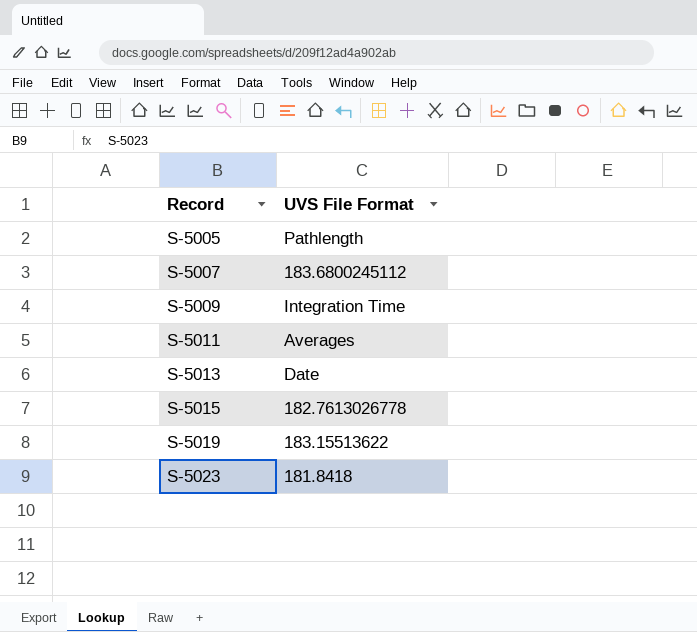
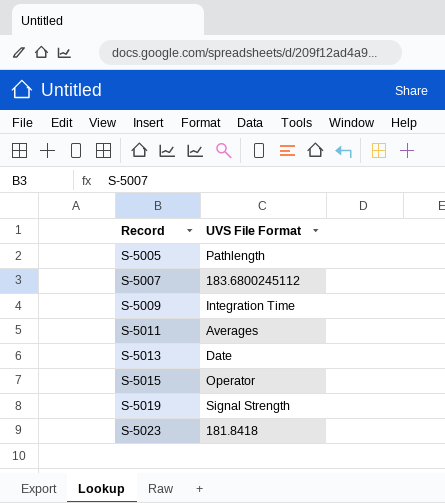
S-5015 | UVS File Format: 182.7613026778 -> Operator
S-5019 | UVS File Format: 183.15513622 -> Signal Strength

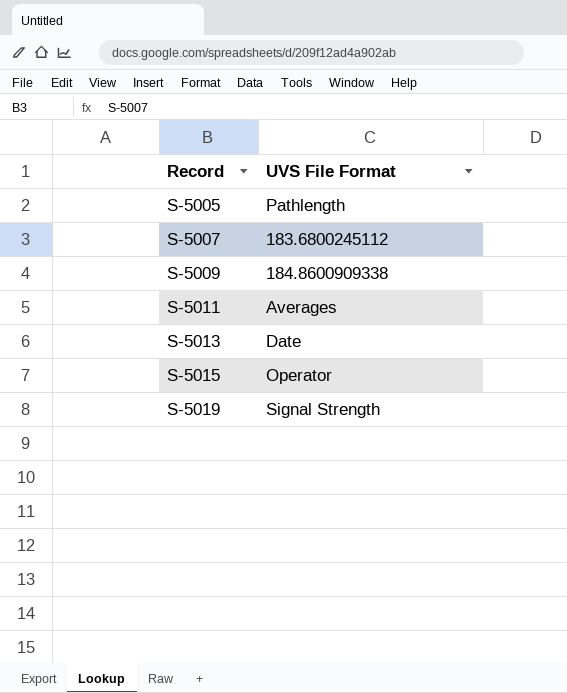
row S-5023: 181.8418 -> none
S-5009 | UVS File Format: Integration Time -> 184.8600909338

